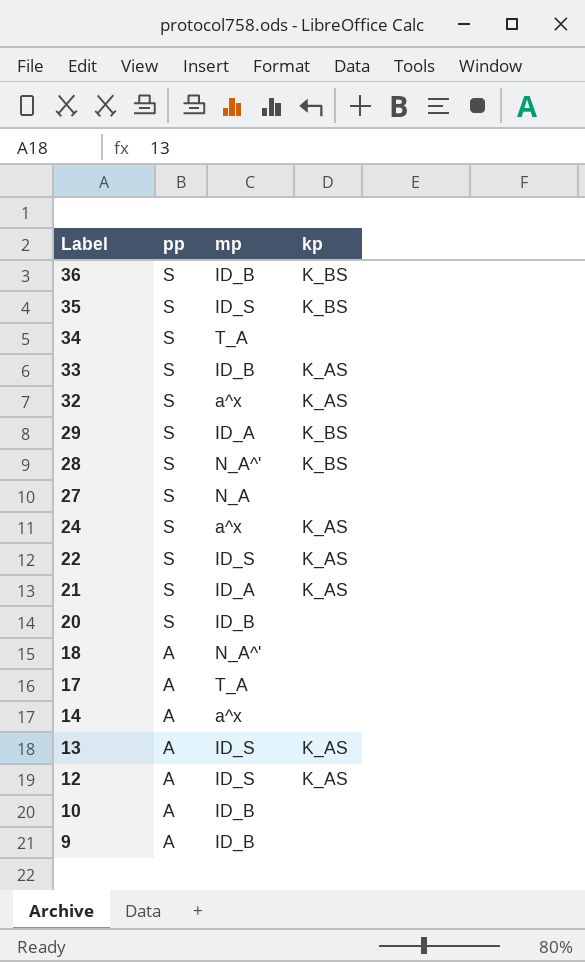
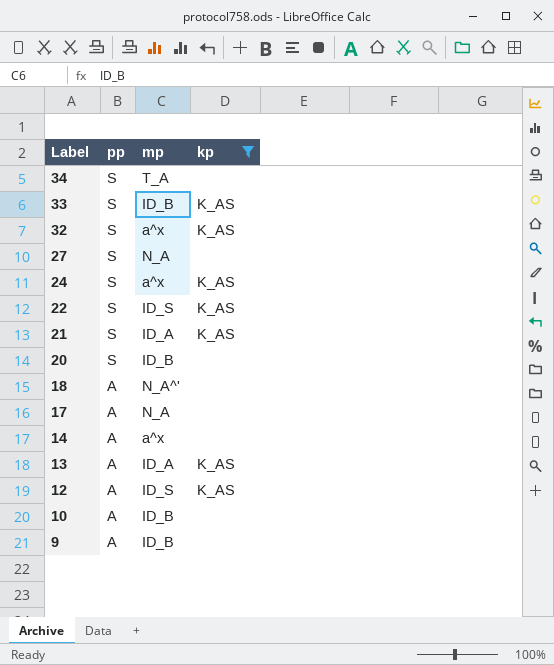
filter: none -> kp != K_BS
17 | mp: T_A -> N_A
13 | mp: ID_S -> ID_A

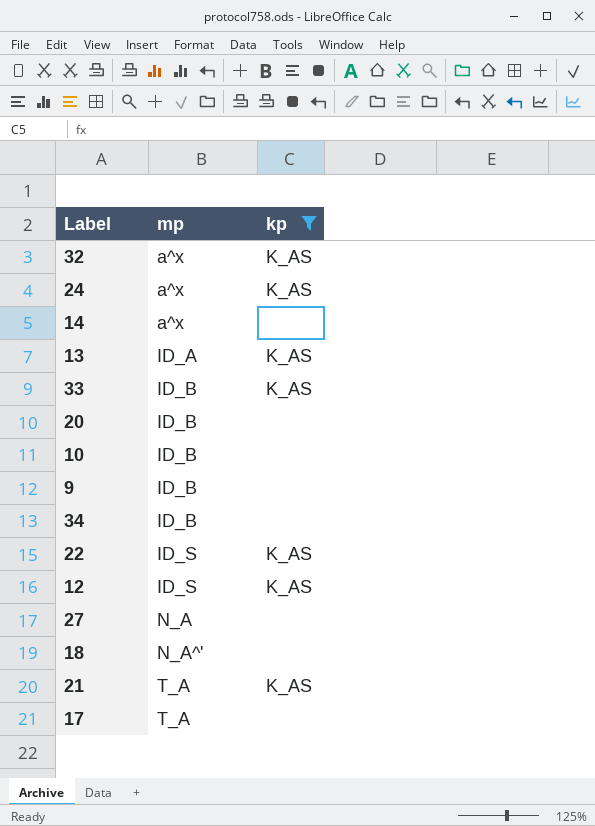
row order: Label descending -> mp ascending
column pp | position: 2 -> none
34 | mp: T_A -> ID_B
21 | mp: ID_A -> T_A
17 | mp: N_A -> T_A

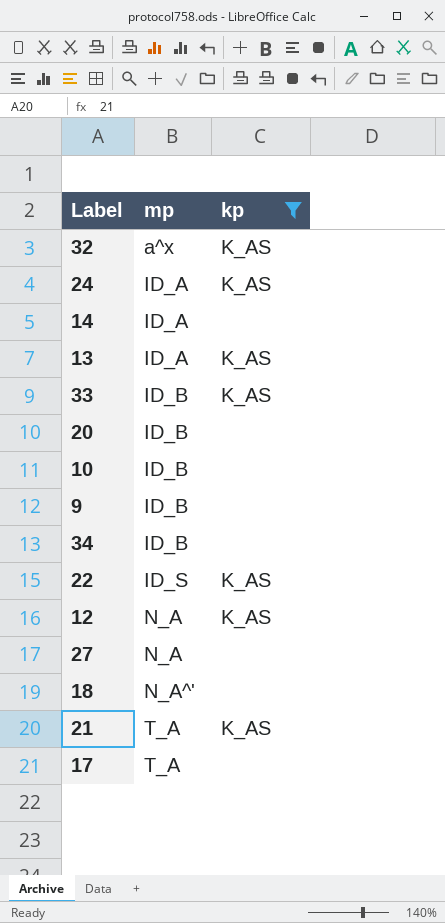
24 | mp: a^x -> ID_A
14 | mp: a^x -> ID_A
12 | mp: ID_S -> N_A

